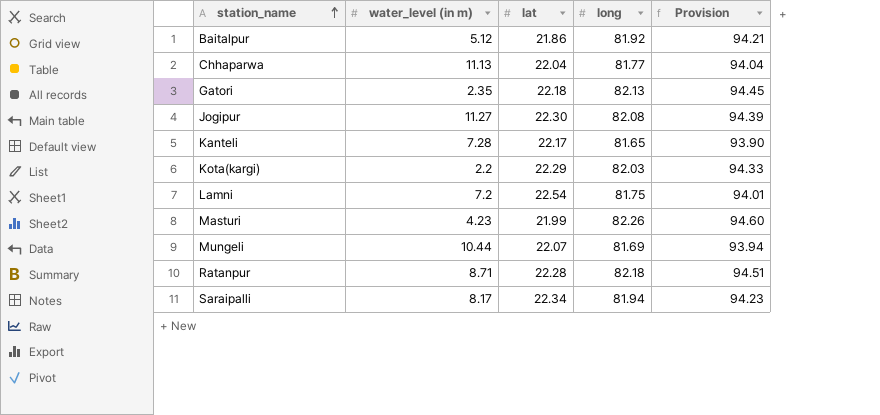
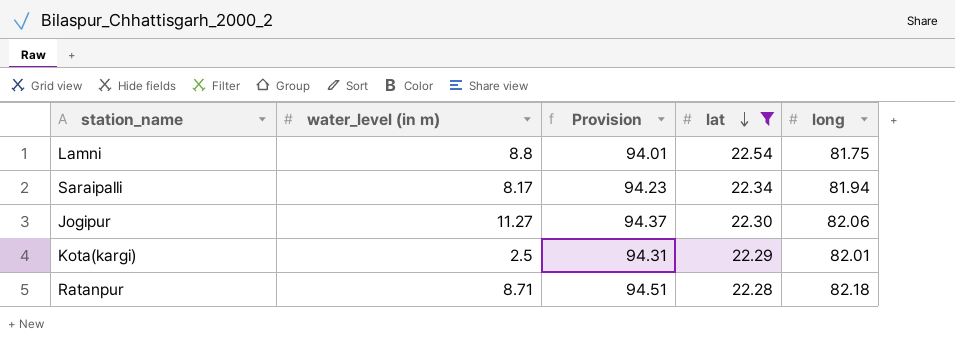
filter: none -> lat >= 22.28
row order: station_name ascending -> lat descending
column Provision | position: 5 -> 3
Lamni | water_level (in m): 7.2 -> 8.8
Jogipur | Provision: 94.39 -> 94.37
Jogipur | long: 82.08 -> 82.06
Kota(kargi) | water_level (in m): 2.2 -> 2.5
Kota(kargi) | Provision: 94.33 -> 94.31
Kota(kargi) | long: 82.03 -> 82.01

